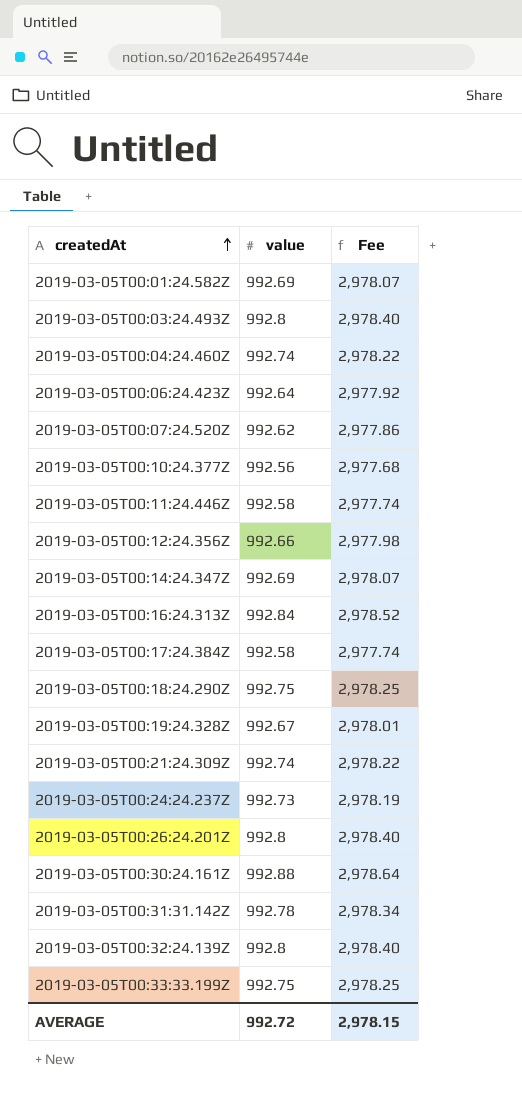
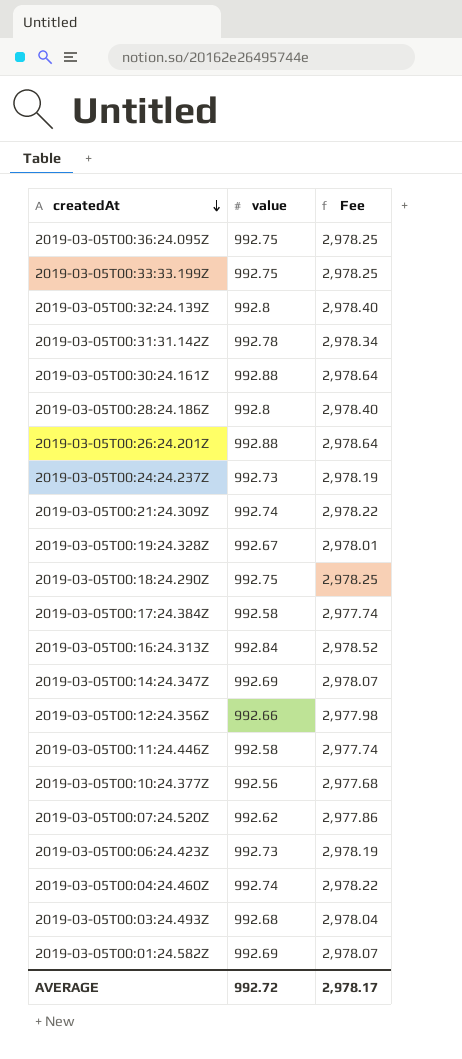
row order: createdAt ascending -> createdAt descending
row 2019-03-05T00:36:24.095Z: none -> 992.75 | 2,978.25
row 2019-03-05T00:28:24.186Z: none -> 992.8 | 2,978.40
2019-03-05T00:26:24.201Z | value: 992.8 -> 992.88
2019-03-05T00:26:24.201Z | Fee: 2,978.40 -> 2,978.64
2019-03-05T00:06:24.423Z | value: 992.64 -> 992.73
2019-03-05T00:06:24.423Z | Fee: 2,977.92 -> 2,978.19
2019-03-05T00:03:24.493Z | value: 992.8 -> 992.68
2019-03-05T00:03:24.493Z | Fee: 2,978.40 -> 2,978.04
AVERAGE | Fee: 2,978.15 -> 2,978.17

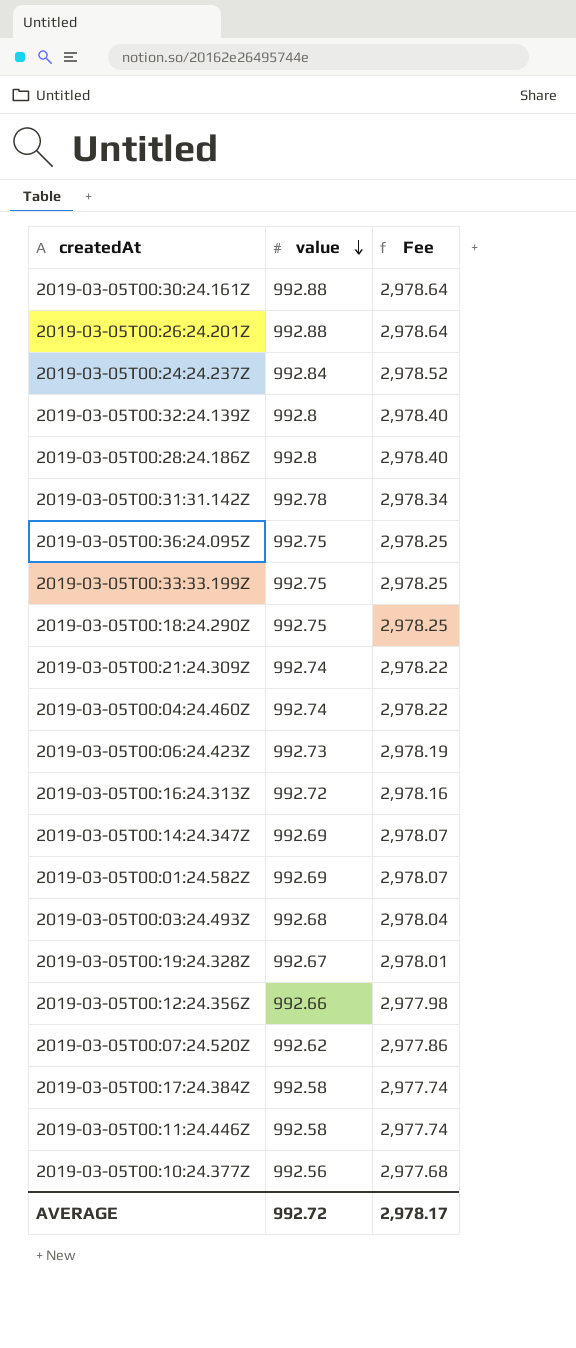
row order: createdAt descending -> value descending
2019-03-05T00:24:24.237Z | value: 992.73 -> 992.84
2019-03-05T00:24:24.237Z | Fee: 2,978.19 -> 2,978.52
2019-03-05T00:16:24.313Z | value: 992.84 -> 992.72
2019-03-05T00:16:24.313Z | Fee: 2,978.52 -> 2,978.16

